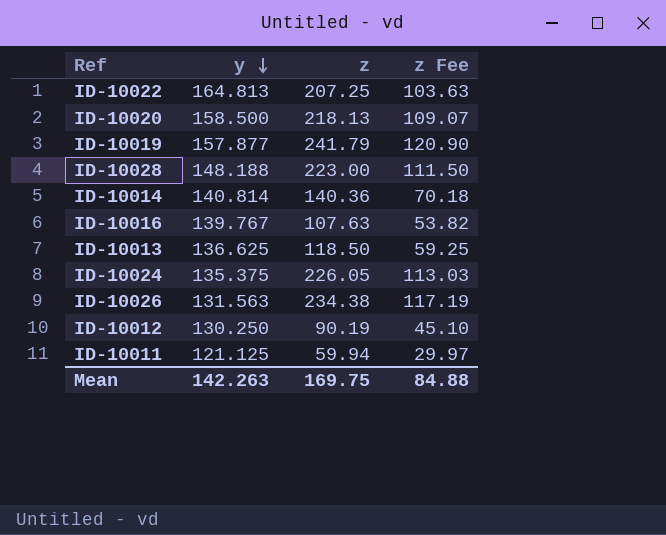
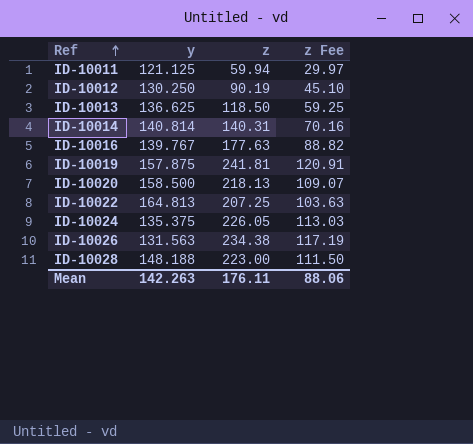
row order: y descending -> Ref ascending
ID-10014 | z: 140.36 -> 140.31
ID-10014 | z Fee: 70.18 -> 70.16
ID-10016 | z: 107.63 -> 177.63
ID-10016 | z Fee: 53.82 -> 88.82
ID-10019 | y: 157.877 -> 157.875
ID-10019 | z: 241.79 -> 241.81
ID-10019 | z Fee: 120.90 -> 120.91
Mean | z: 169.75 -> 176.11
Mean | z Fee: 84.88 -> 88.06

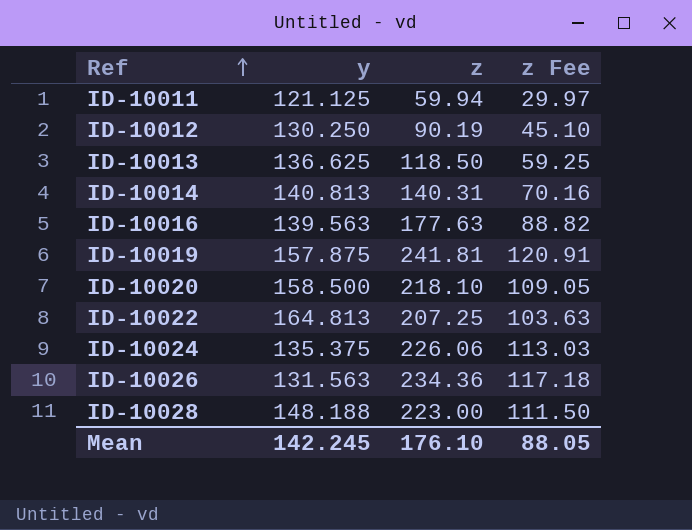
ID-10014 | y: 140.814 -> 140.813
ID-10016 | y: 139.767 -> 139.563
ID-10020 | z: 218.13 -> 218.10
ID-10020 | z Fee: 109.07 -> 109.05
ID-10024 | z: 226.05 -> 226.06
ID-10026 | z: 234.38 -> 234.36
ID-10026 | z Fee: 117.19 -> 117.18
Mean | y: 142.263 -> 142.245
Mean | z: 176.11 -> 176.10
Mean | z Fee: 88.06 -> 88.05

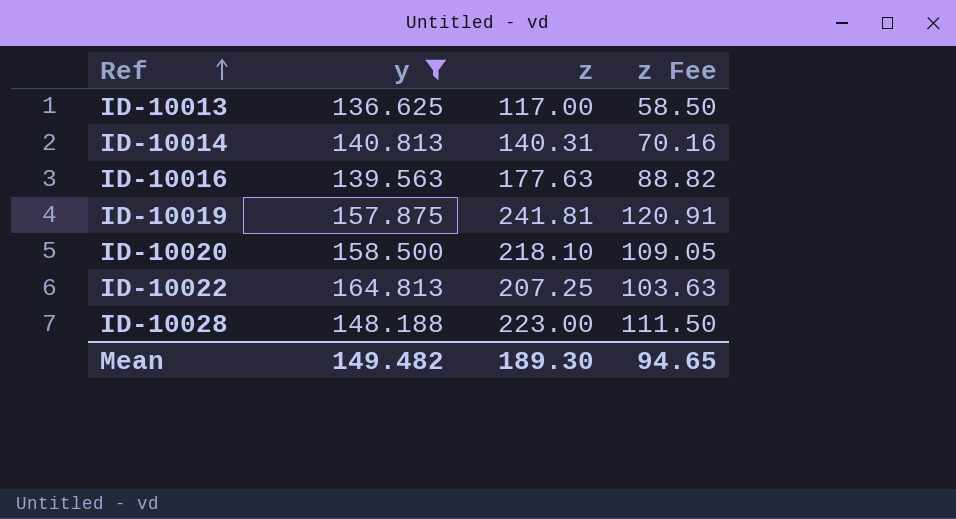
filter: none -> y >= 136.625
ID-10013 | z: 118.50 -> 117.00
ID-10013 | z Fee: 59.25 -> 58.50
Mean | y: 142.245 -> 149.482
Mean | z: 176.10 -> 189.30
Mean | z Fee: 88.05 -> 94.65

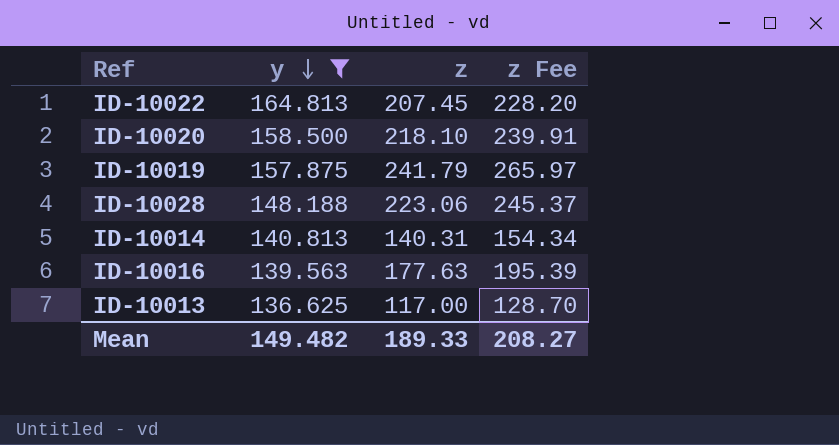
row order: Ref ascending -> y descending
column z Fee | formula: [z] * 0.5 -> [z] * 1.1
ID-10022 | z: 207.25 -> 207.45
ID-10019 | z: 241.81 -> 241.79
ID-10028 | z: 223.00 -> 223.06
Mean | z: 189.30 -> 189.33
Mean | z Fee: 94.65 -> 208.27

